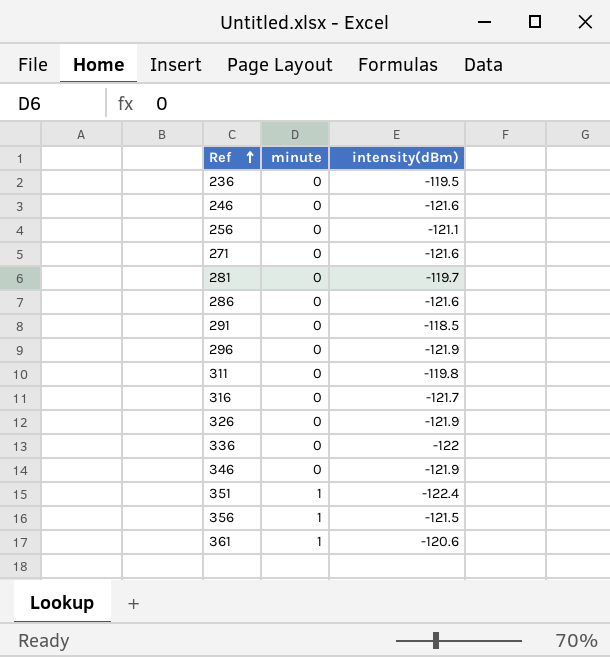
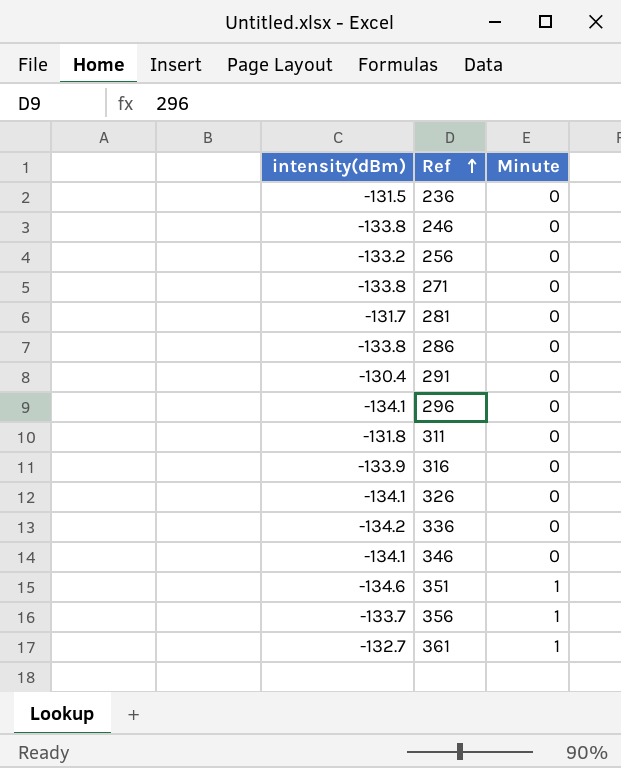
column intensity(dBm) | position: 3 -> 1
column name: minute -> Minute
236 | intensity(dBm): -119.5 -> -131.5
246 | intensity(dBm): -121.6 -> -133.8
256 | intensity(dBm): -121.1 -> -133.2
271 | intensity(dBm): -121.6 -> -133.8
281 | intensity(dBm): -119.7 -> -131.7
286 | intensity(dBm): -121.6 -> -133.8
291 | intensity(dBm): -118.5 -> -130.4
296 | intensity(dBm): -121.9 -> -134.1
311 | intensity(dBm): -119.8 -> -131.8
316 | intensity(dBm): -121.7 -> -133.9
326 | intensity(dBm): -121.9 -> -134.1
336 | intensity(dBm): -122 -> -134.2
346 | intensity(dBm): -121.9 -> -134.1
351 | intensity(dBm): -122.4 -> -134.6
356 | intensity(dBm): -121.5 -> -133.7
361 | intensity(dBm): -120.6 -> -132.7

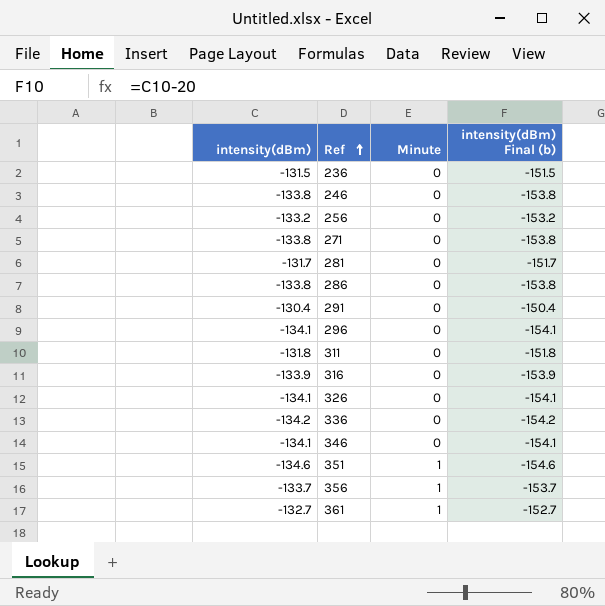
column intensity(dBm) Final (b) | formula: none -> [intensity(dBm)] - 20

